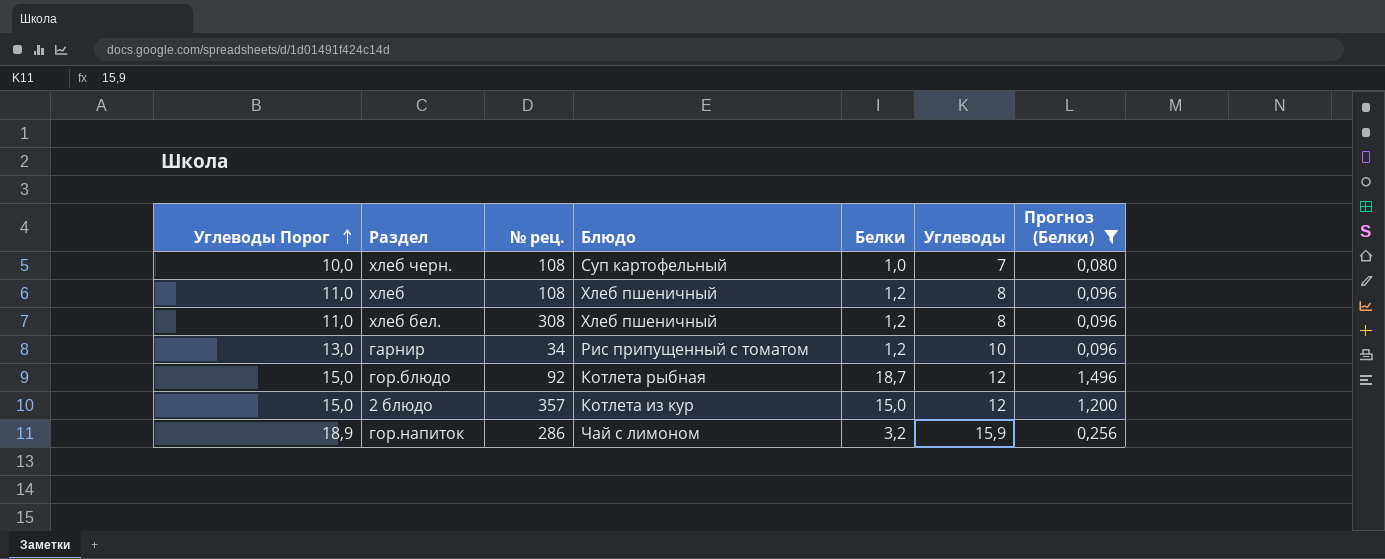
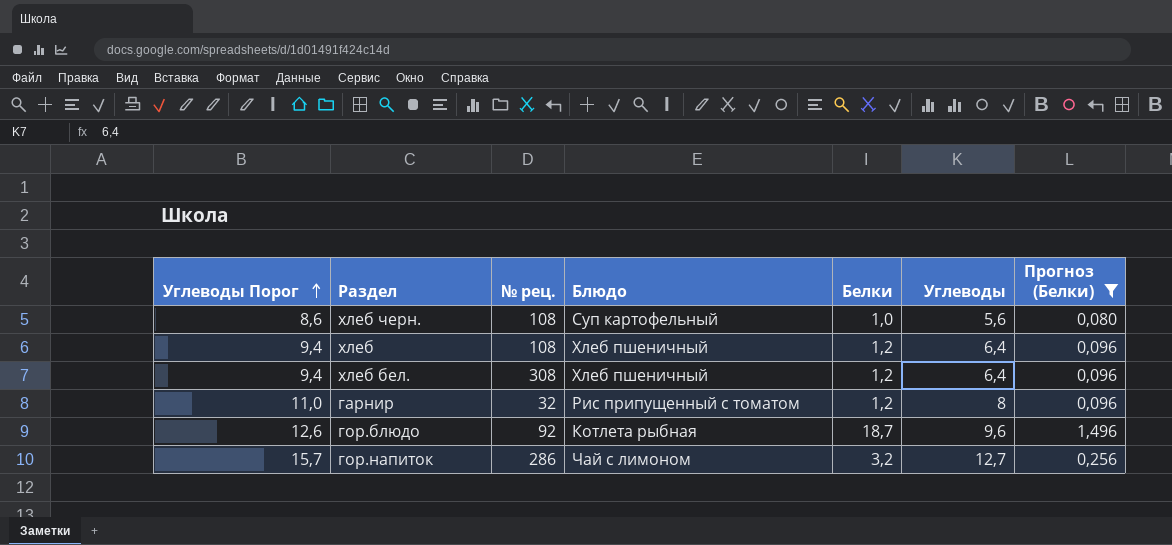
row 2 блюдо: 15,0 | 357 | Котлета из кур | 15,0 | 12 | 1,200 -> none
хлеб черн. | Углеводы Порог: 10,0 -> 8,6
хлеб черн. | Углеводы: 7 -> 5,6
хлеб | Углеводы Порог: 11,0 -> 9,4
хлеб | Углеводы: 8 -> 6,4
хлеб бел. | Углеводы Порог: 11,0 -> 9,4
хлеб бел. | Углеводы: 8 -> 6,4
гарнир | Углеводы Порог: 13,0 -> 11,0
гарнир | № рец.: 34 -> 32
гарнир | Углеводы: 10 -> 8
гор.блюдо | Углеводы Порог: 15,0 -> 12,6
гор.блюдо | Углеводы: 12 -> 9,6
гор.напиток | Углеводы Порог: 18,9 -> 15,7
гор.напиток | Углеводы: 15,9 -> 12,7

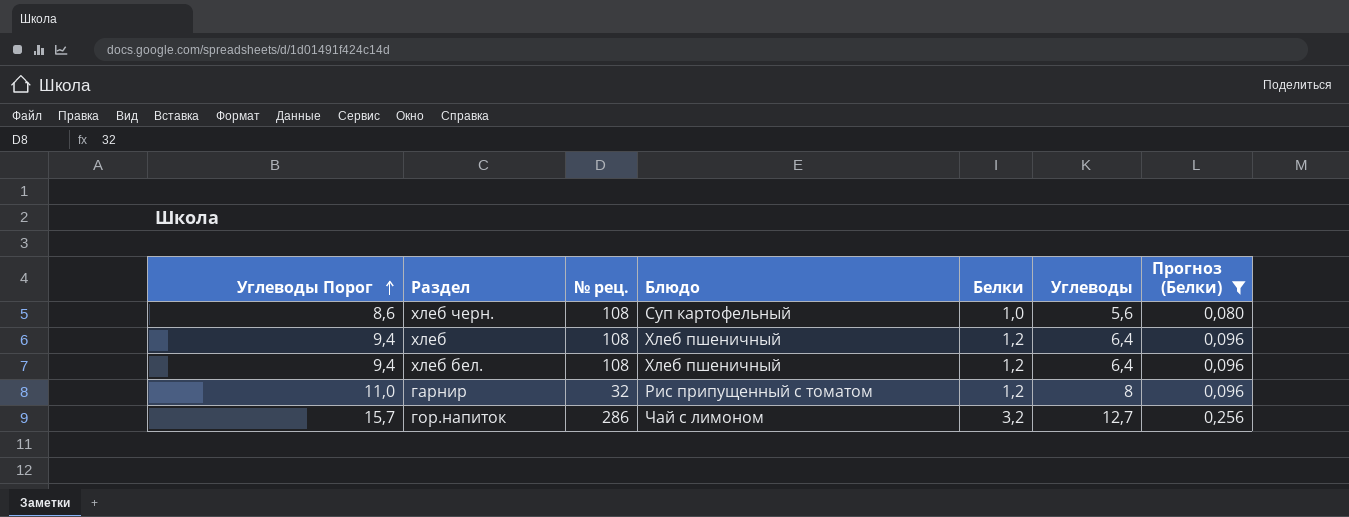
row гор.блюдо: 12,6 | 92 | Котлета рыбная | 18,7 | 9,6 | 1,496 -> none
хлеб бел. | № рец.: 308 -> 108

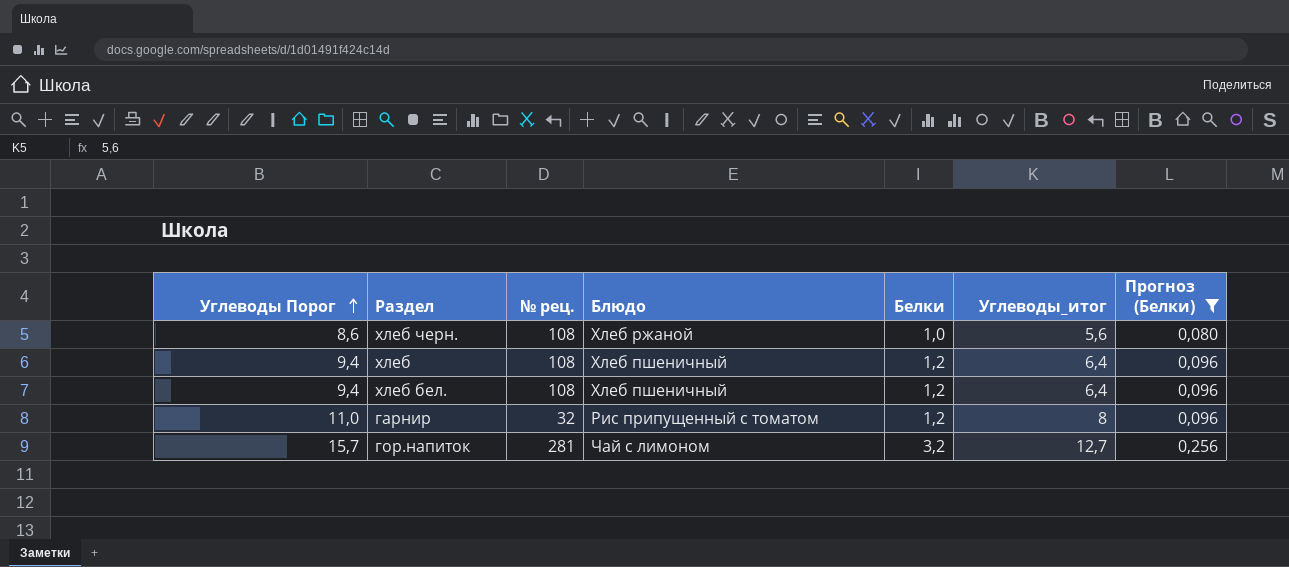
column name: Углеводы -> Углеводы_итог
хлеб черн. | Блюдо: Суп картофельный -> Хлеб ржаной
гор.напиток | № рец.: 286 -> 281

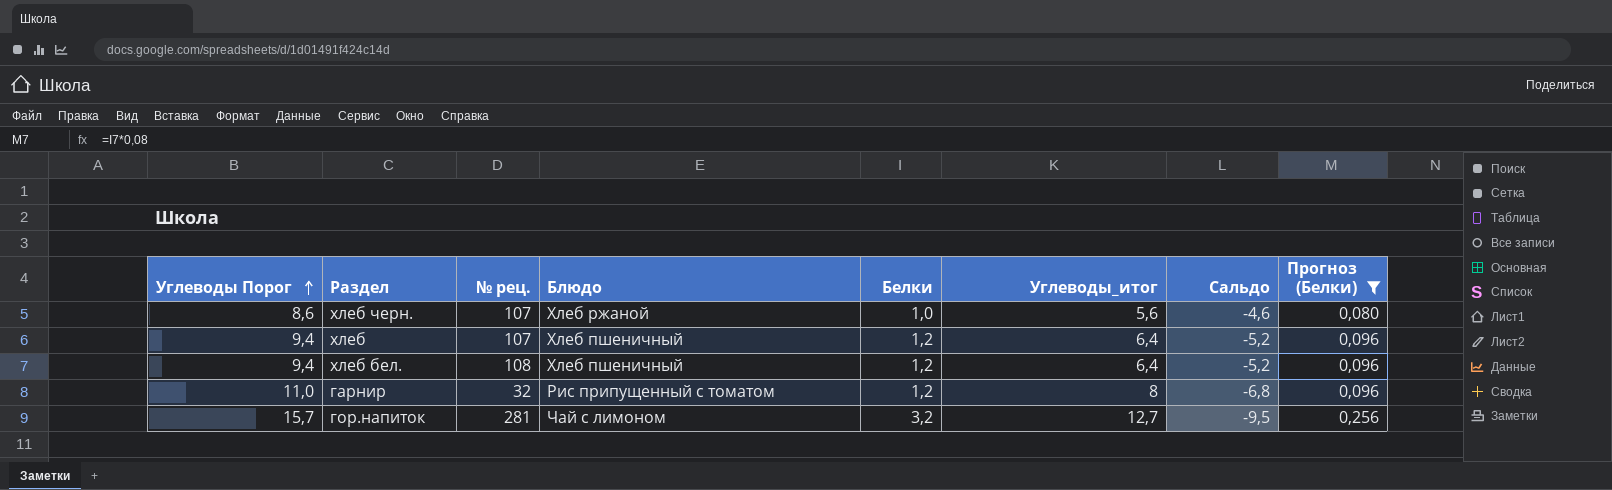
column Сальдо | formula: none -> [Белки] - [Углеводы_итог]
хлеб черн. | № рец.: 108 -> 107
хлеб | № рец.: 108 -> 107

